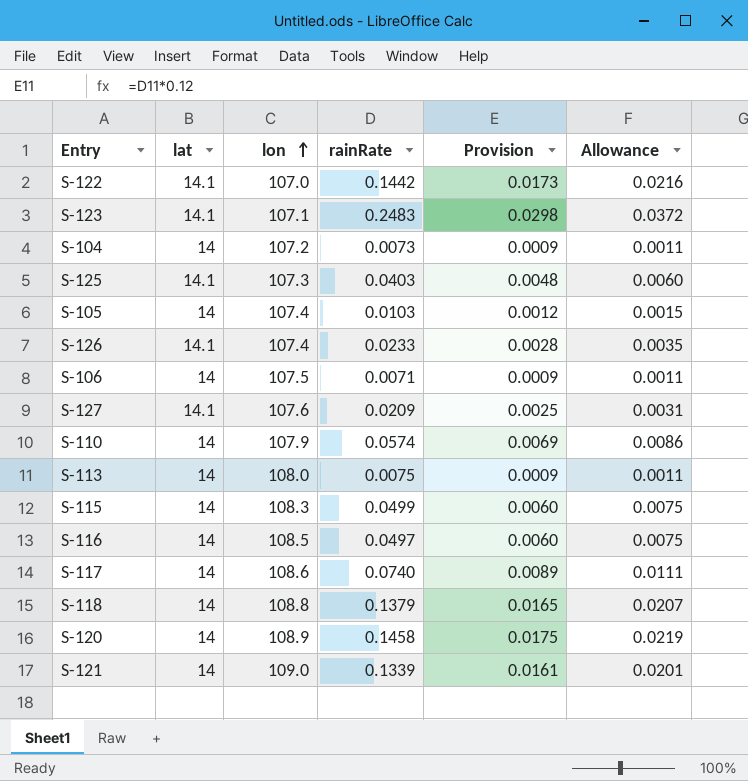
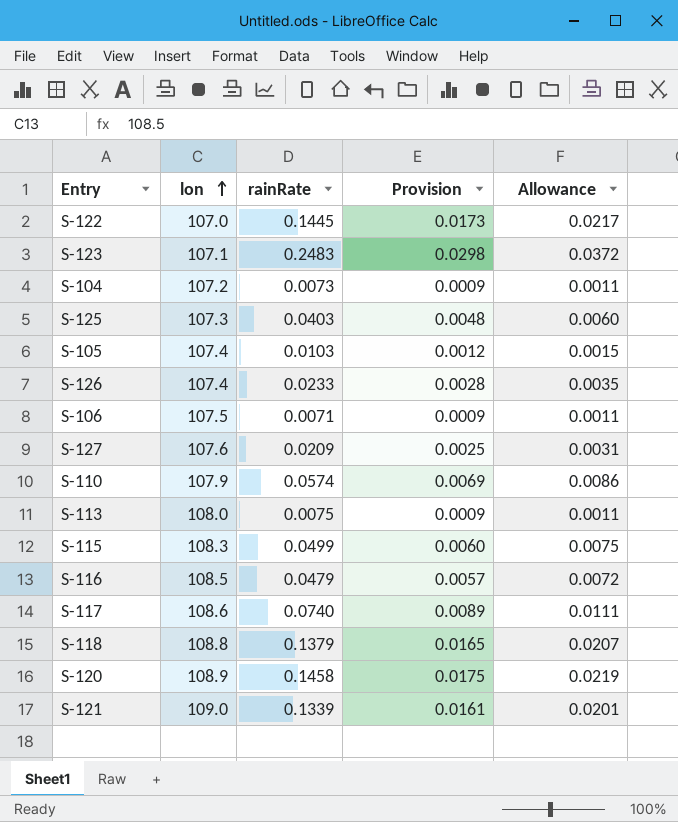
column lat | position: 2 -> none
S-122 | rainRate: 0.1442 -> 0.1445
S-122 | Allowance: 0.0216 -> 0.0217
S-116 | rainRate: 0.0497 -> 0.0479
S-116 | Provision: 0.0060 -> 0.0057
S-116 | Allowance: 0.0075 -> 0.0072

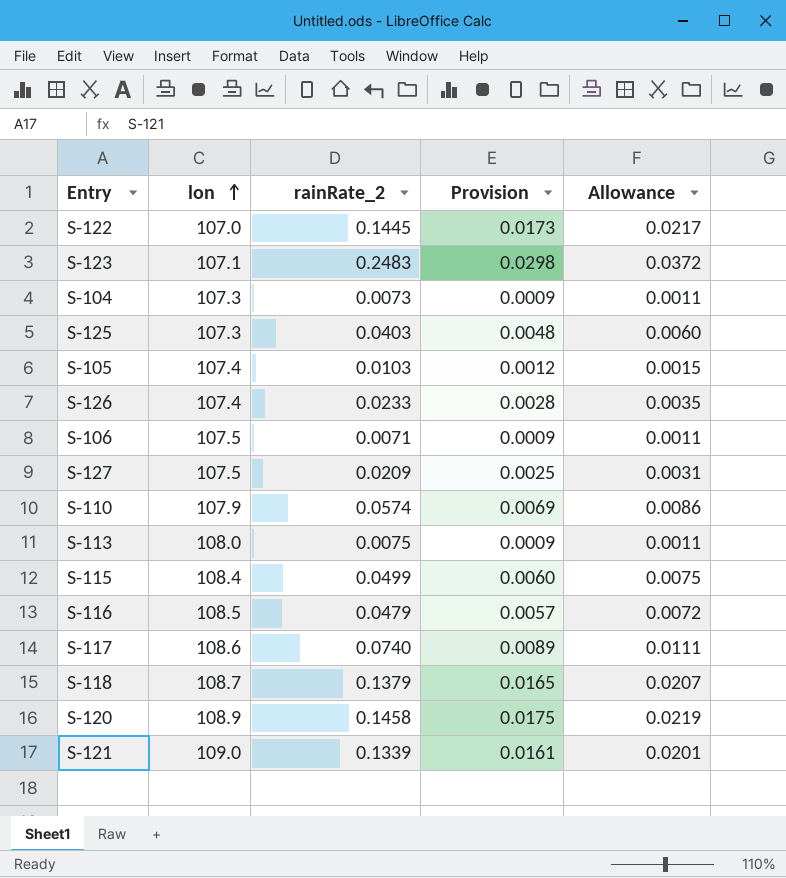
column name: rainRate -> rainRate_2
S-104 | lon: 107.2 -> 107.3
S-127 | lon: 107.6 -> 107.5
S-115 | lon: 108.3 -> 108.4
S-118 | lon: 108.8 -> 108.7

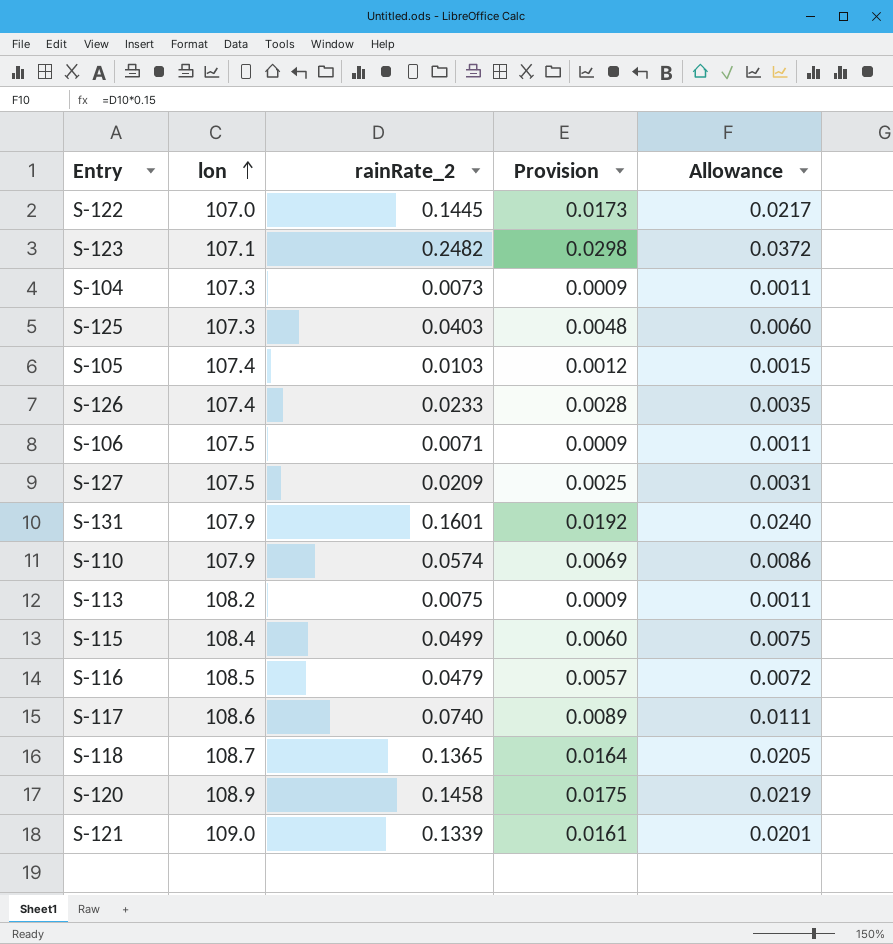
S-123 | rainRate_2: 0.2483 -> 0.2482
row S-131: none -> 107.9 | 0.1601 | 0.0192 | 0.0240
S-113 | lon: 108.0 -> 108.2
S-118 | rainRate_2: 0.1379 -> 0.1365
S-118 | Provision: 0.0165 -> 0.0164
S-118 | Allowance: 0.0207 -> 0.0205

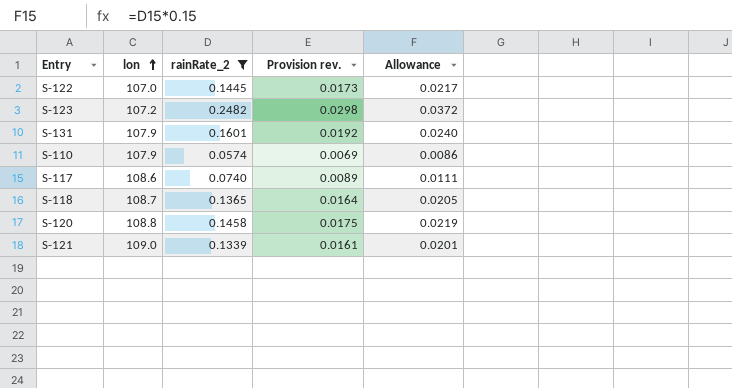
filter: none -> rainRate_2 >= 0.0574
column name: Provision -> Provision rev.
S-123 | lon: 107.1 -> 107.2
S-120 | lon: 108.9 -> 108.8

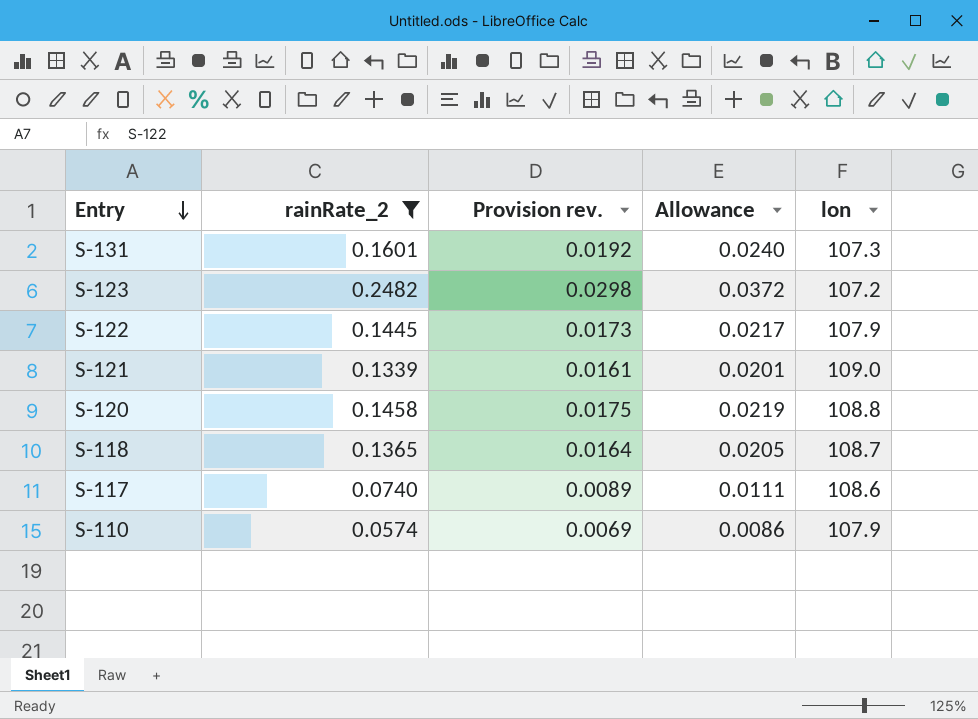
row order: lon ascending -> Entry descending
column lon | position: 2 -> 5
S-131 | lon: 107.9 -> 107.3
S-122 | lon: 107.0 -> 107.9

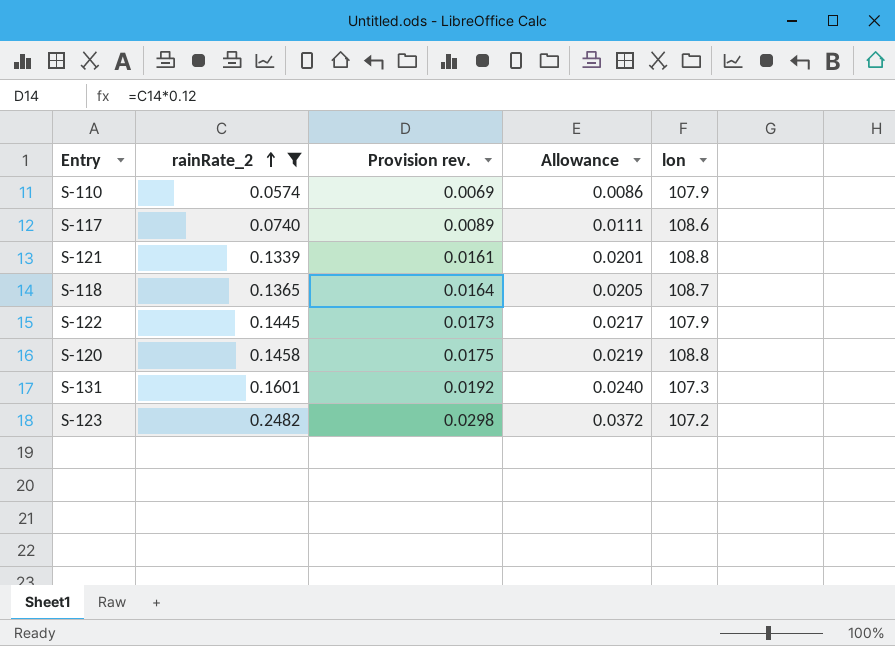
row order: Entry descending -> rainRate_2 ascending
S-121 | lon: 109.0 -> 108.8

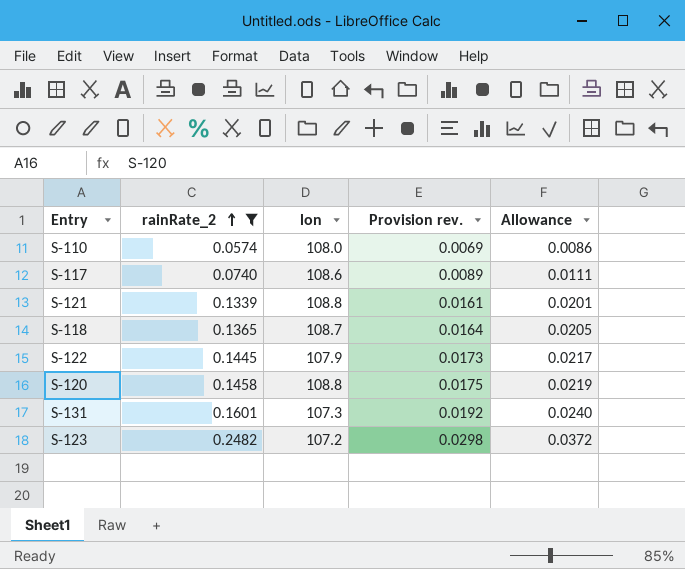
column lon | position: 5 -> 3
S-110 | lon: 107.9 -> 108.0

